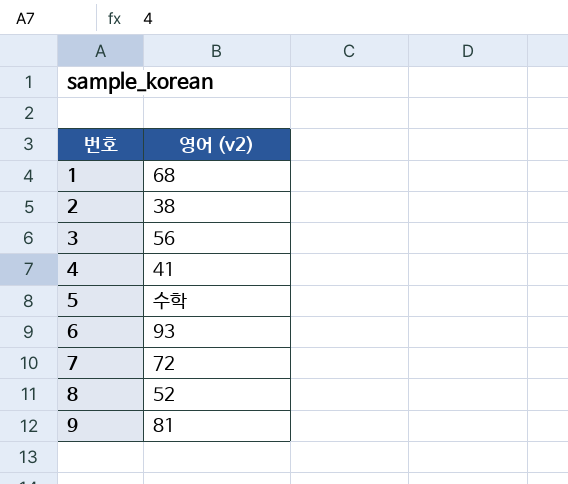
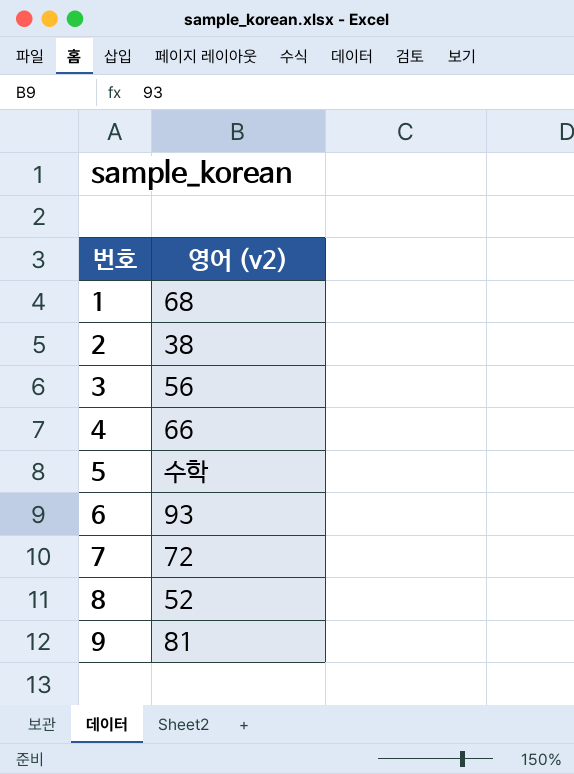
4 | 영어 (v2): 41 -> 66

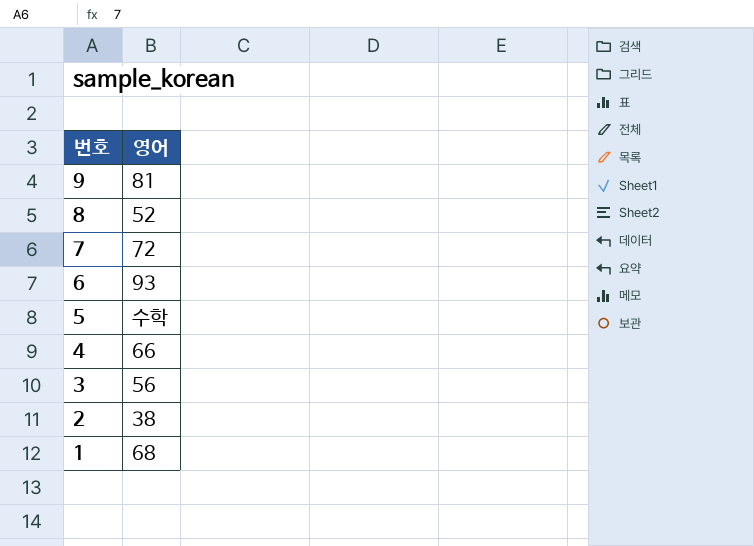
row order: 번호 ascending -> 번호 descending
column name: 영어 (v2) -> 영어

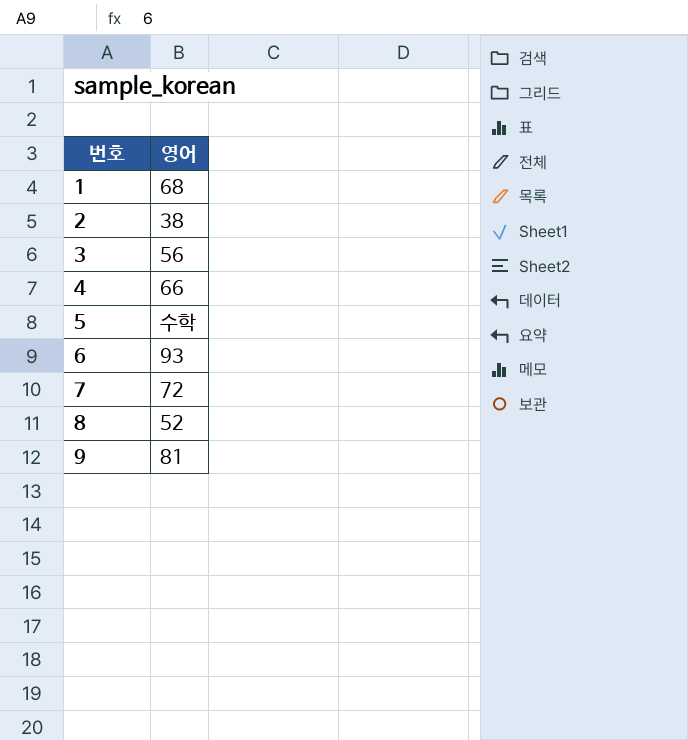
row order: 번호 descending -> 번호 ascending

